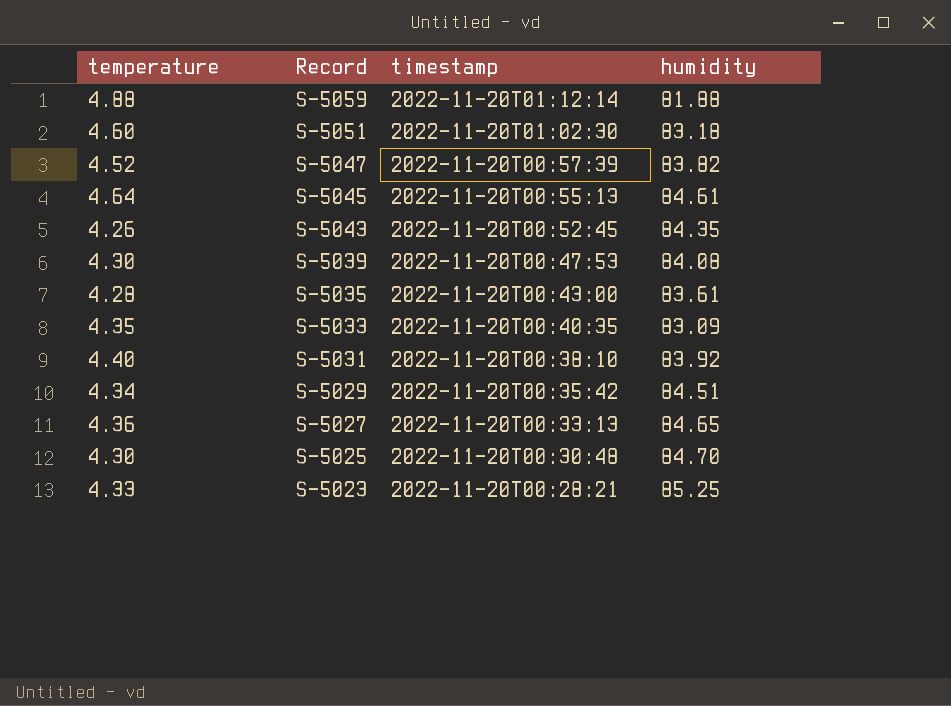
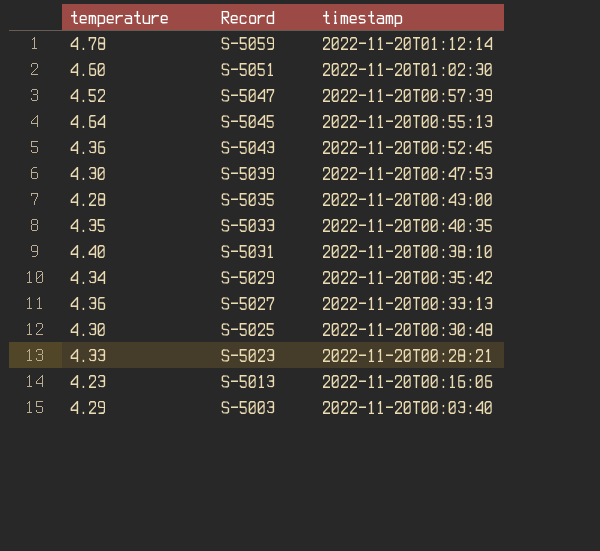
column humidity | position: 4 -> none
S-5059 | temperature: 4.88 -> 4.78
S-5043 | temperature: 4.26 -> 4.36
row S-5013: none -> 4.23 | 2022-11-20T00:16:06
row S-5003: none -> 4.29 | 2022-11-20T00:03:40

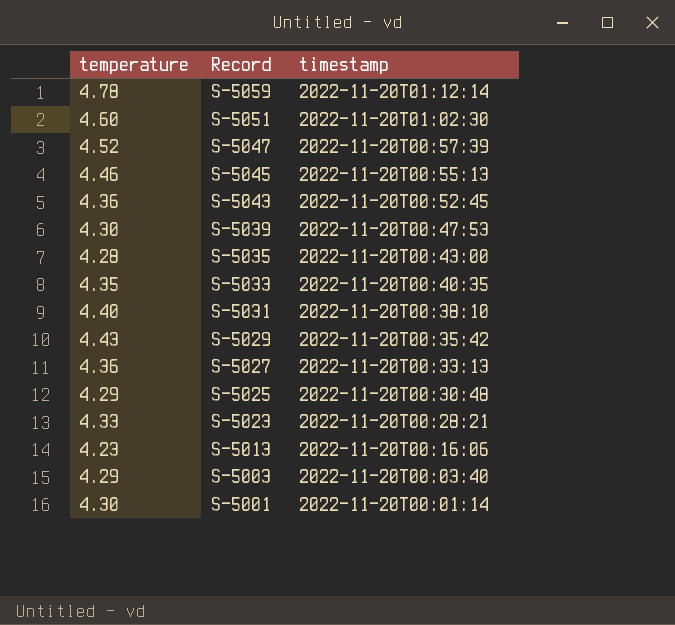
S-5045 | temperature: 4.64 -> 4.46
S-5029 | temperature: 4.34 -> 4.43
S-5025 | temperature: 4.30 -> 4.29
row S-5001: none -> 4.30 | 2022-11-20T00:01:14

